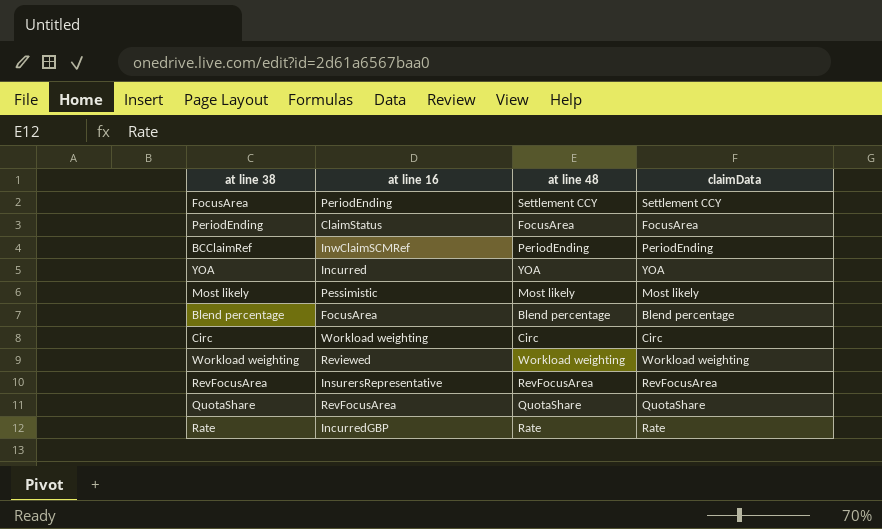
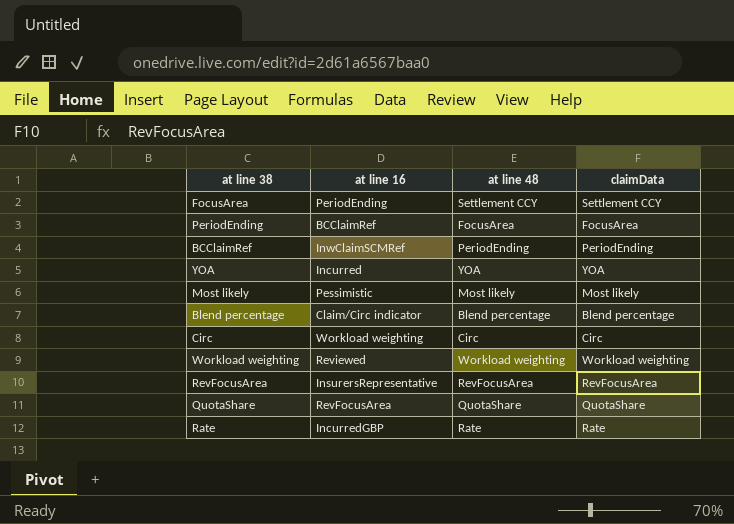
PeriodEnding | at line 16: ClaimStatus -> BCClaimRef
Blend percentage | at line 16: FocusArea -> Claim/Circ indicator

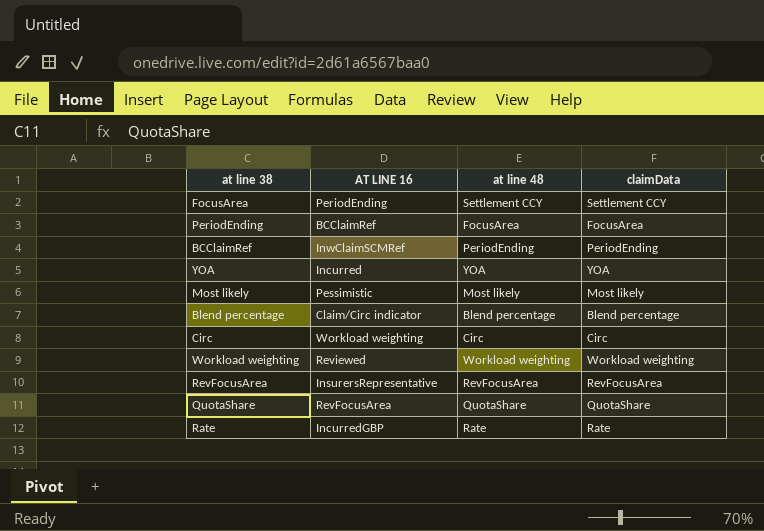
column name: at line 16 -> AT LINE 16

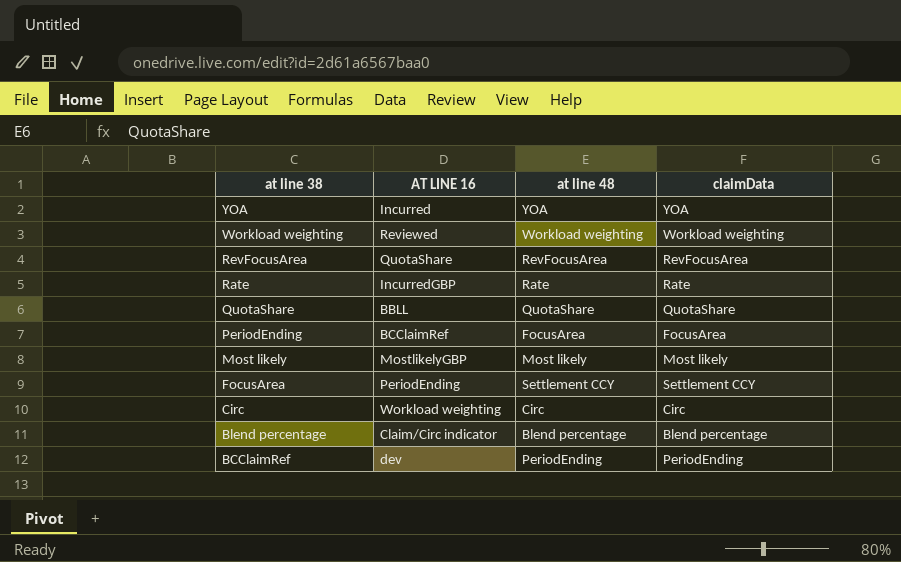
row order: none -> at line 38 descending
RevFocusArea | AT LINE 16: InsurersRepresentative -> QuotaShare
QuotaShare | AT LINE 16: RevFocusArea -> BBLL
Most likely | AT LINE 16: Pessimistic -> MostlikelyGBP
BCClaimRef | AT LINE 16: InwClaimSCMRef -> dev

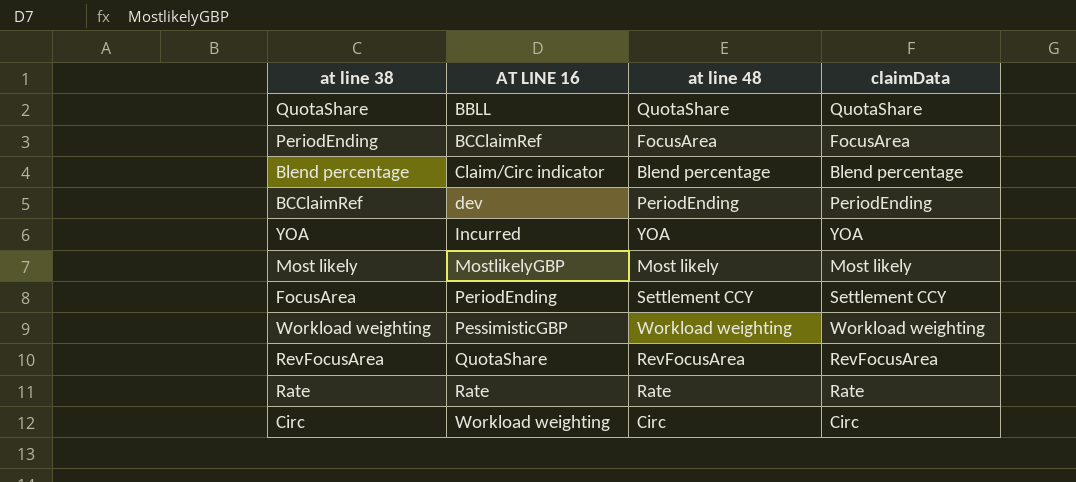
row order: at line 38 descending -> AT LINE 16 ascending
Workload weighting | AT LINE 16: Reviewed -> PessimisticGBP
Rate | AT LINE 16: IncurredGBP -> Rate

